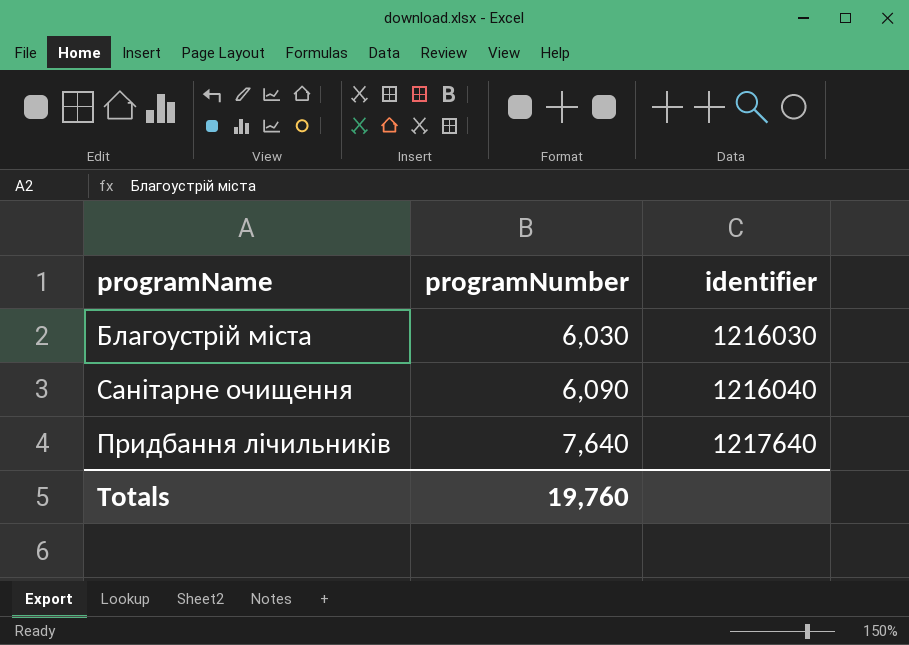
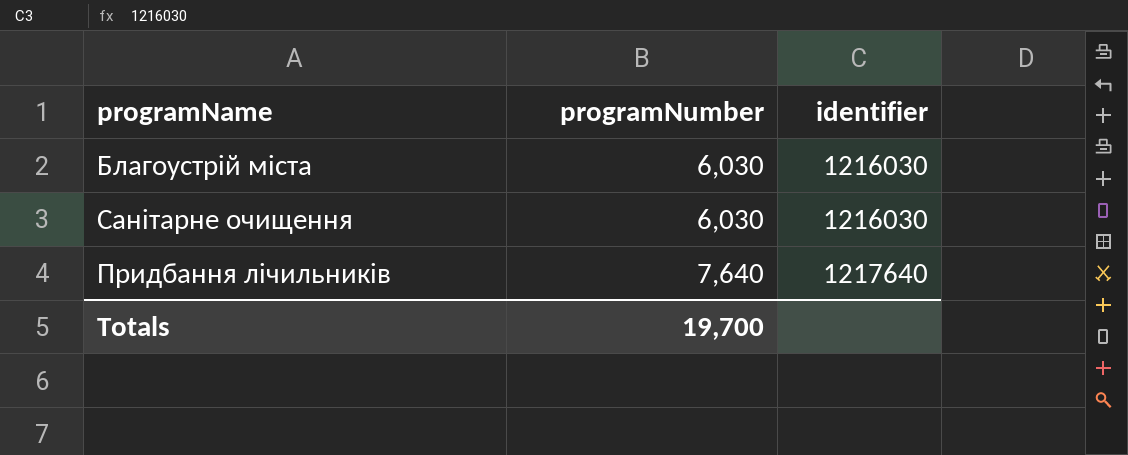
Санітарне очищення | programNumber: 6,090 -> 6,030
Санітарне очищення | identifier: 1216040 -> 1216030
Totals | programNumber: 19,760 -> 19,700

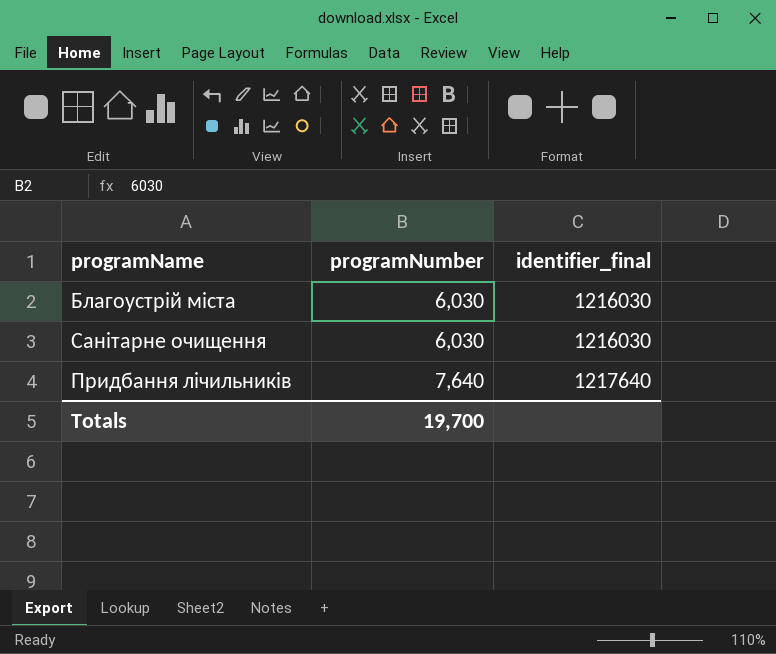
column name: identifier -> identifier_final

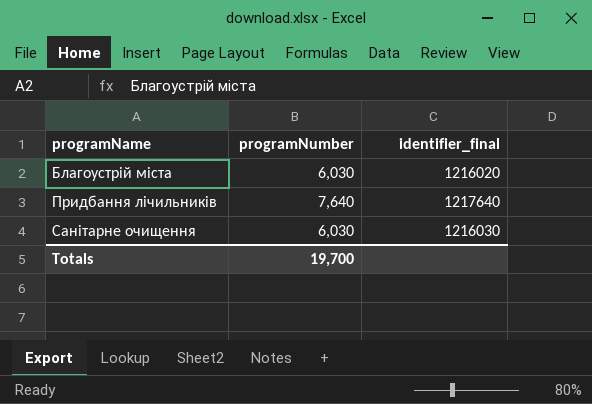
row order: programNumber ascending -> programName ascending
Благоустрій міста | identifier_final: 1216030 -> 1216020

